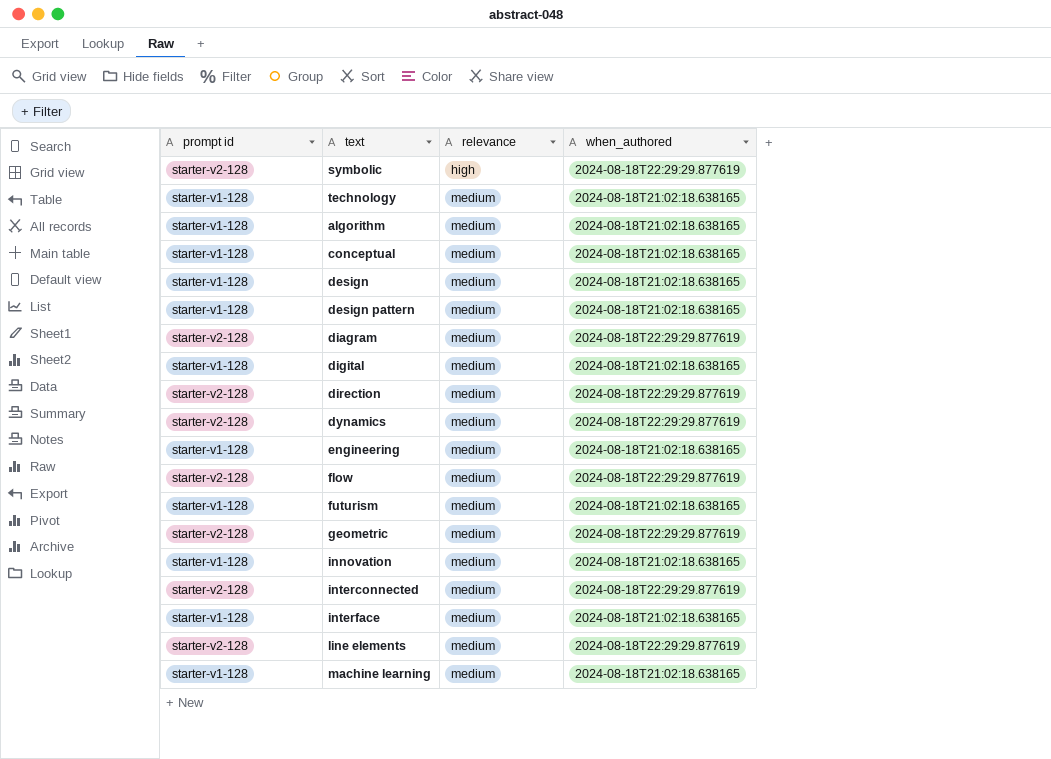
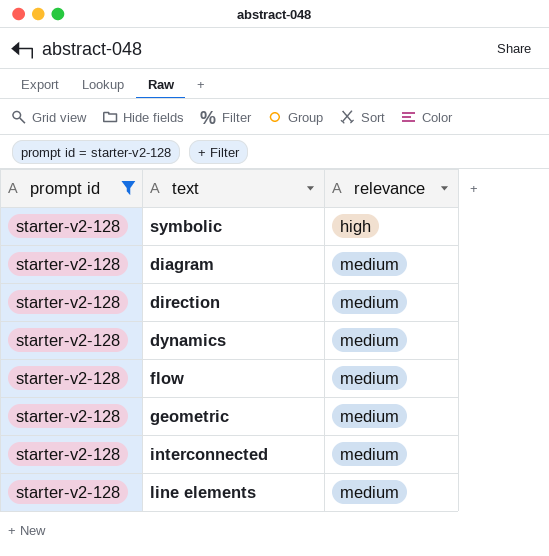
filter: none -> prompt id = starter-v2-128
column when_authored | position: 4 -> none

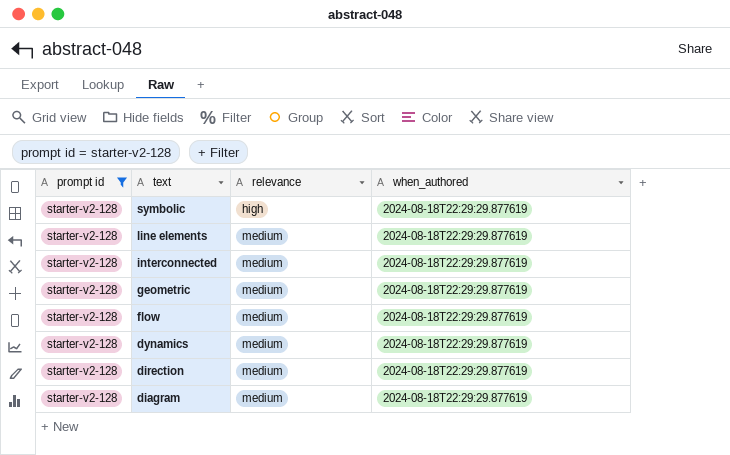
row order: relevance ascending -> text descending
column when_authored | position: none -> 4

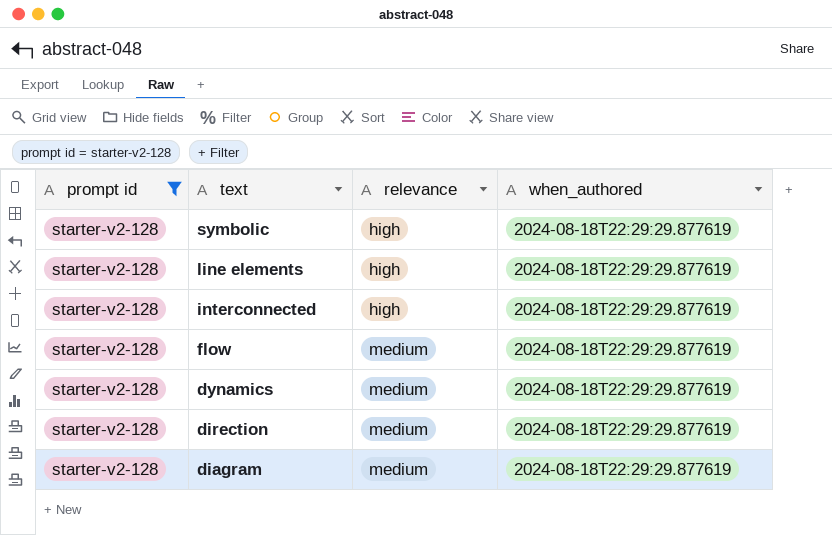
row geometric: starter-v2-128 | medium | 2024-08-18T22:29:29.877619 -> none
line elements | relevance: medium -> high
interconnected | relevance: medium -> high

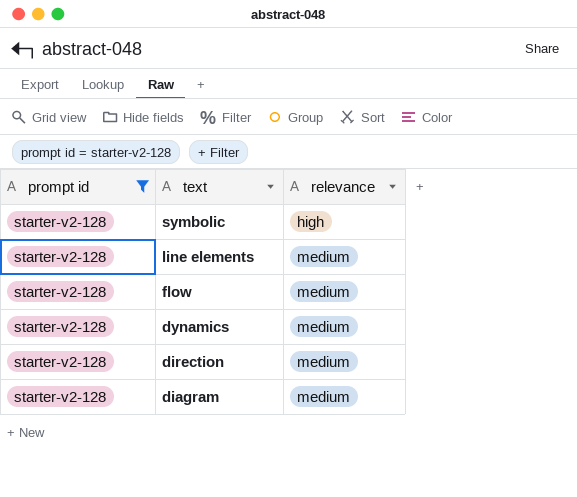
column when_authored | position: 4 -> none
row interconnected: starter-v2-128 | high | 2024-08-18T22:29:29.877619 -> none
line elements | relevance: high -> medium

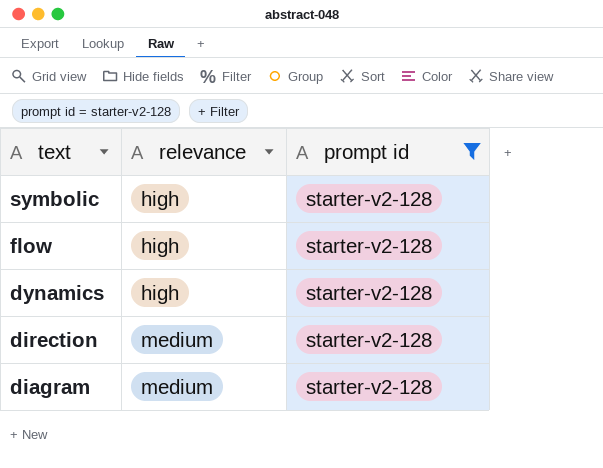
column prompt id | position: 1 -> 3
row line elements: starter-v2-128 | medium -> none
flow | relevance: medium -> high
dynamics | relevance: medium -> high

